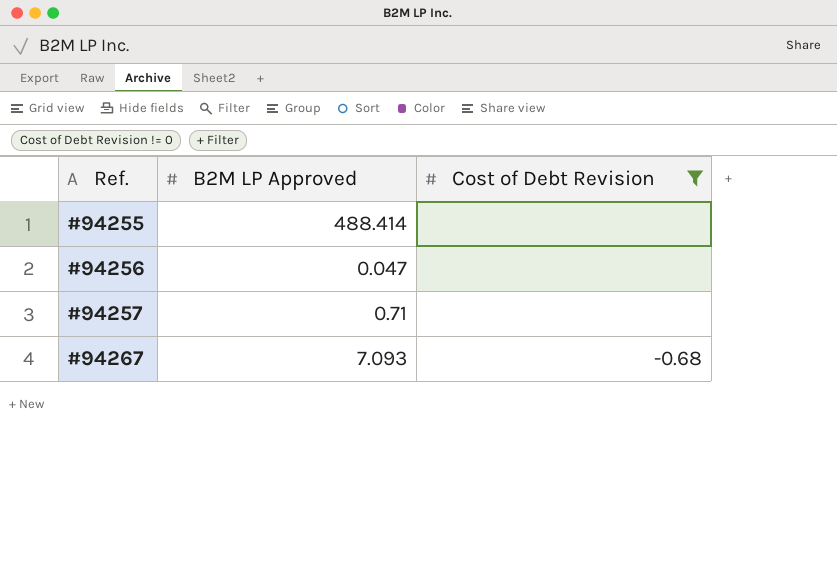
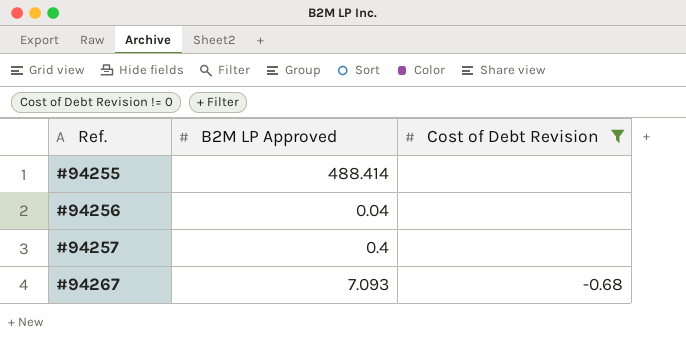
#94256 | B2M LP Approved: 0.047 -> 0.04
#94257 | B2M LP Approved: 0.71 -> 0.4

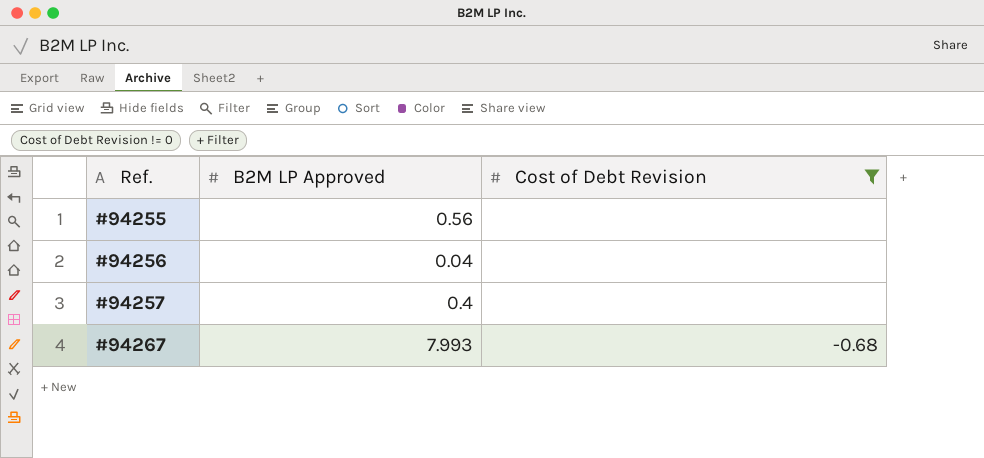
#94255 | B2M LP Approved: 488.414 -> 0.56
#94267 | B2M LP Approved: 7.093 -> 7.993

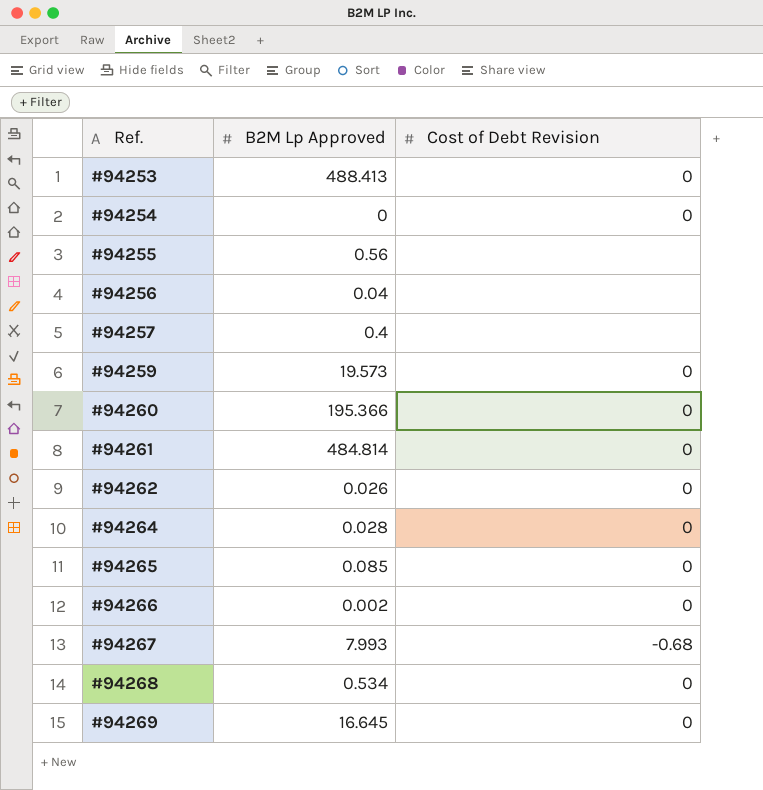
filter: Cost of Debt Revision != 0 -> none
column name: B2M LP Approved -> B2M Lp Approved

